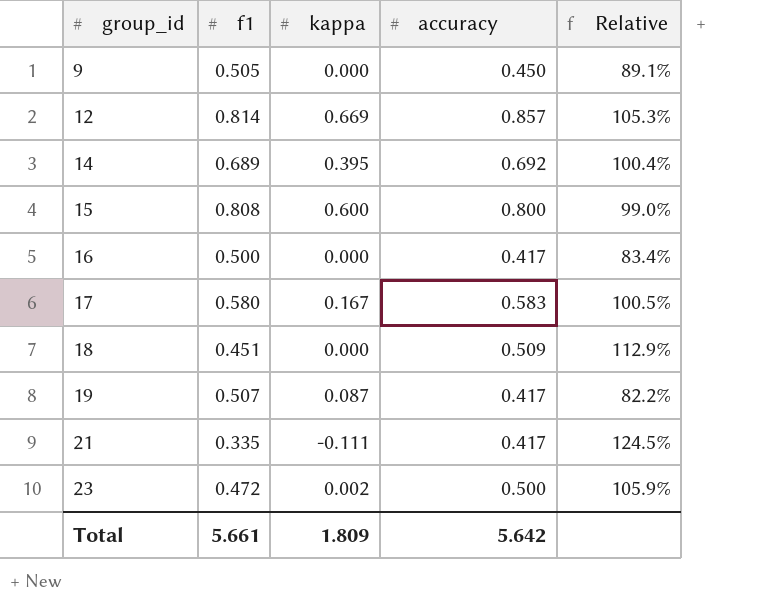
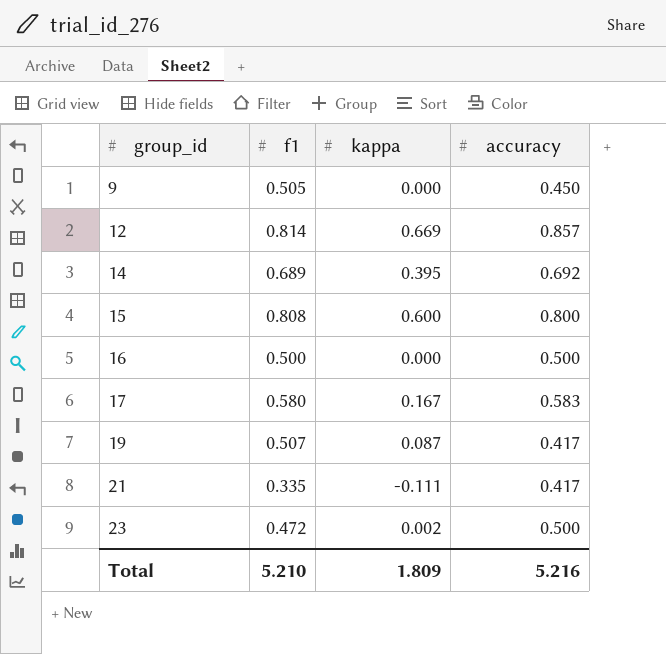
column Relative | formula: [accuracy] / [f1] -> none
row 18: 0.451 | 0.000 | 0.509 | 112.9% -> none
16 | accuracy: 0.417 -> 0.500
Total | f1: 5.661 -> 5.210
Total | accuracy: 5.642 -> 5.216

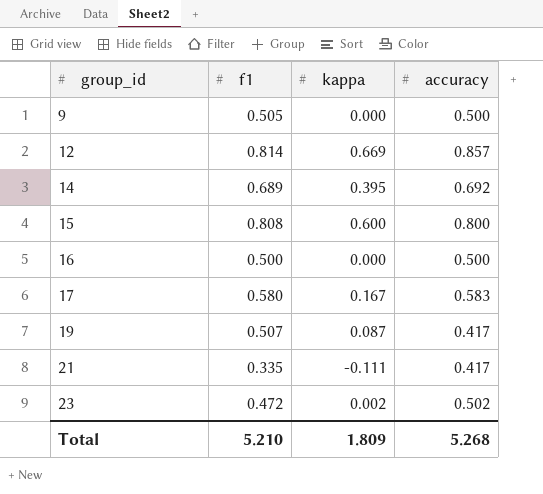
9 | accuracy: 0.450 -> 0.500
23 | accuracy: 0.500 -> 0.502
Total | accuracy: 5.216 -> 5.268

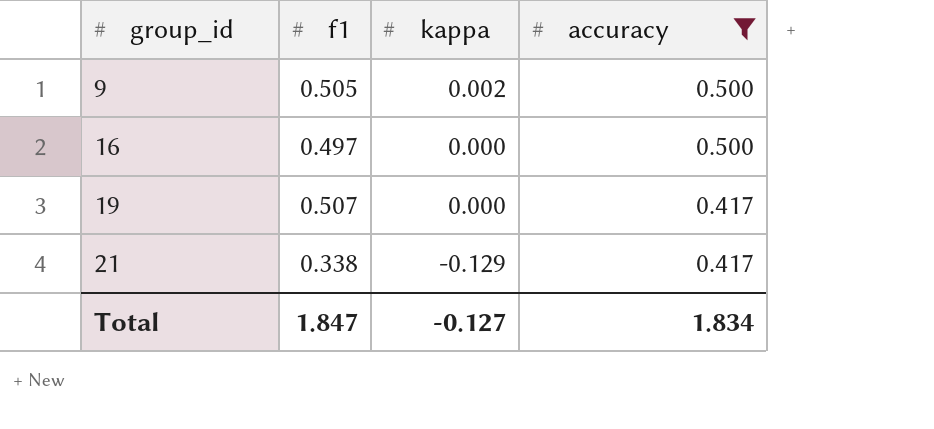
filter: none -> accuracy <= 0.500
9 | kappa: 0.000 -> 0.002
16 | f1: 0.500 -> 0.497
19 | kappa: 0.087 -> 0.000
21 | f1: 0.335 -> 0.338
21 | kappa: -0.111 -> -0.129
Total | f1: 5.210 -> 1.847
Total | kappa: 1.809 -> -0.127
Total | accuracy: 5.268 -> 1.834

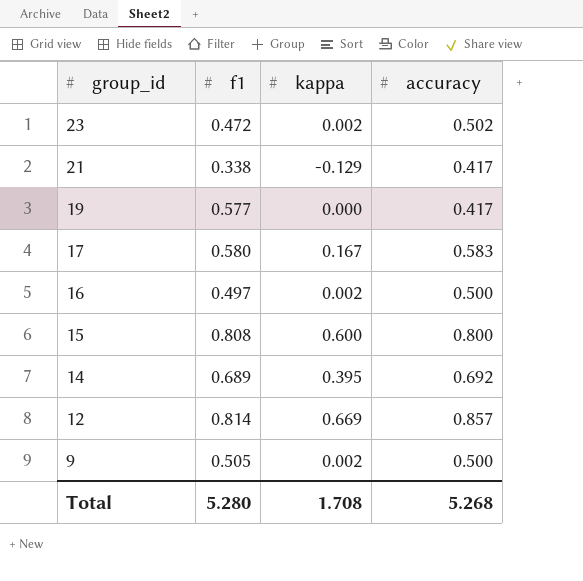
filter: accuracy <= 0.500 -> none
row order: group_id ascending -> group_id descending
19 | f1: 0.507 -> 0.577
16 | kappa: 0.000 -> 0.002
Total | f1: 1.847 -> 5.280
Total | kappa: -0.127 -> 1.708
Total | accuracy: 1.834 -> 5.268

